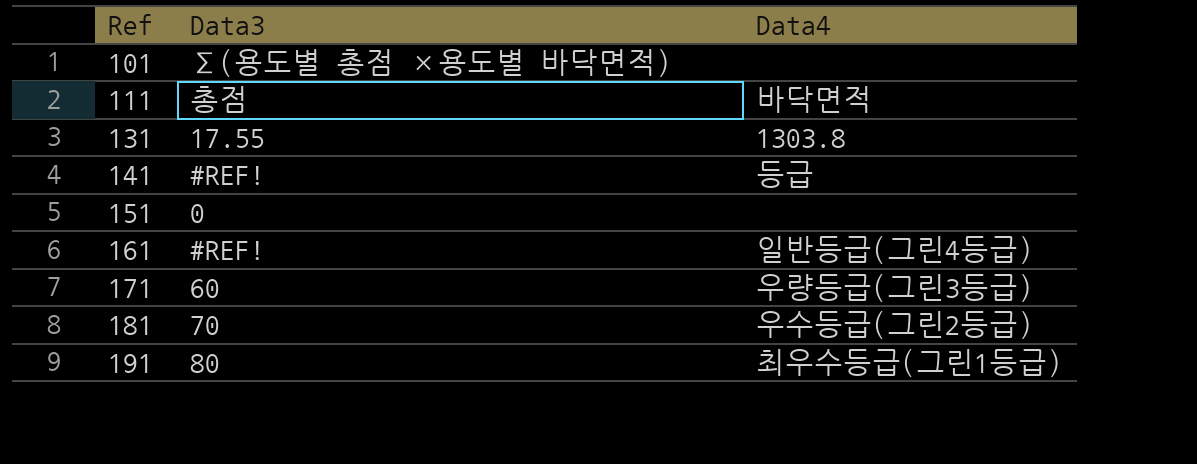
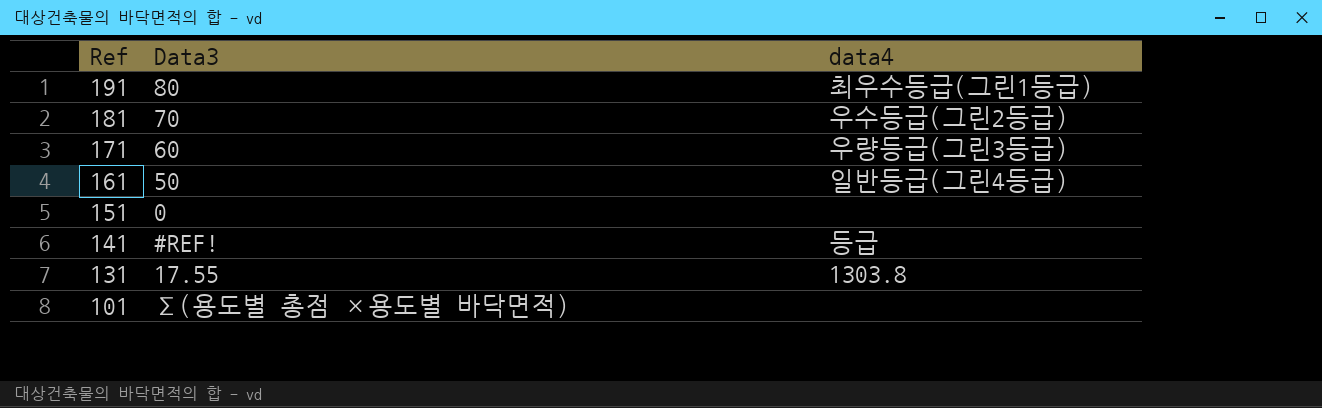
row order: Ref ascending -> Ref descending
column name: Data4 -> data4
row 111: 총점 | 바닥면적 -> none
161 | Data3: #REF! -> 50

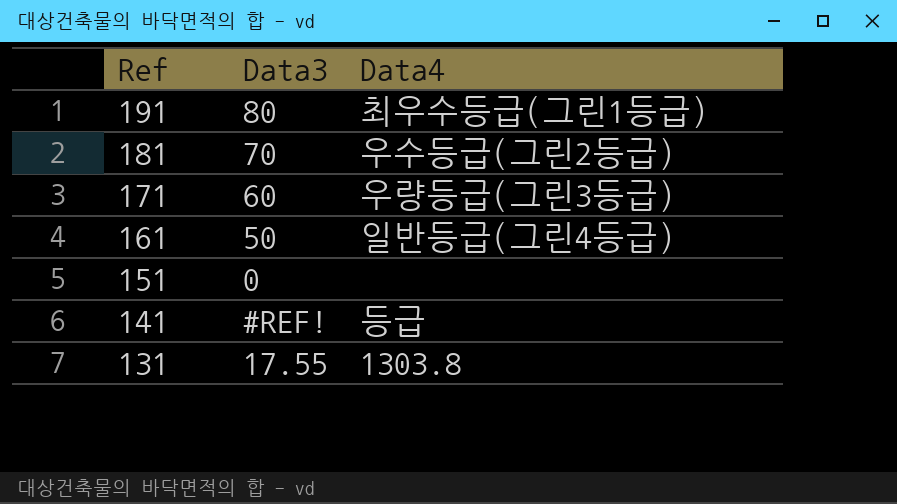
column name: data4 -> Data4
row 101: ∑(용도별 총점 ×용도별 바닥면적) | none -> none

